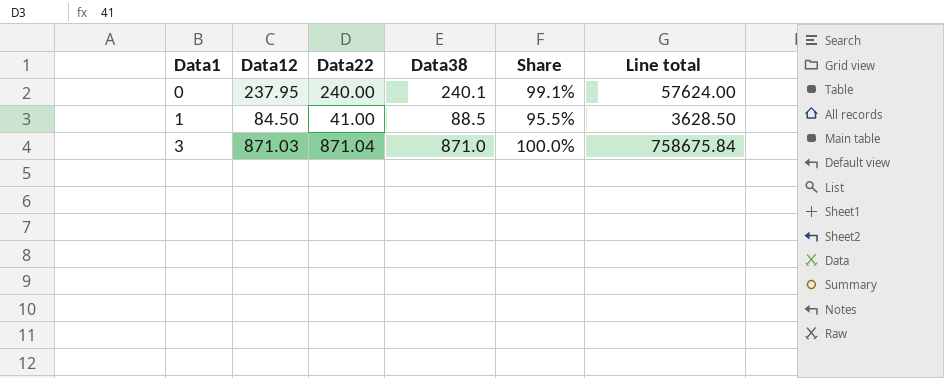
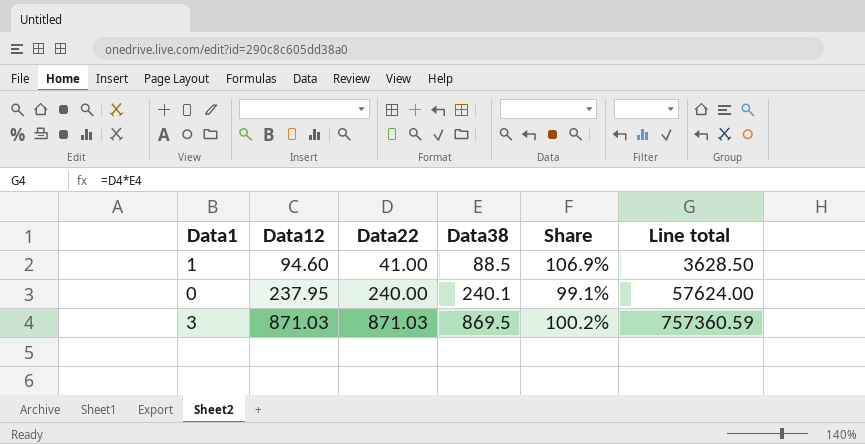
row order: Data1 ascending -> Data12 ascending
1 | Data12: 84.50 -> 94.60
1 | Share: 95.5% -> 106.9%
3 | Data22: 871.04 -> 871.03
3 | Data38: 871.0 -> 869.5
3 | Share: 100.0% -> 100.2%
3 | Line total: 758675.84 -> 757360.59

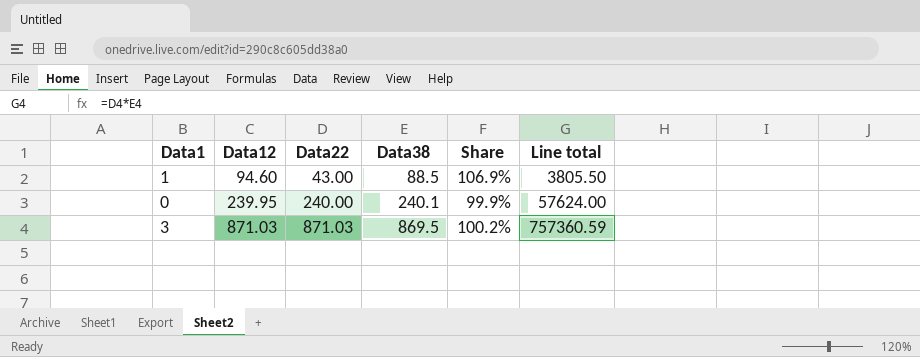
1 | Data22: 41.00 -> 43.00
1 | Line total: 3628.50 -> 3805.50
0 | Data12: 237.95 -> 239.95
0 | Share: 99.1% -> 99.9%

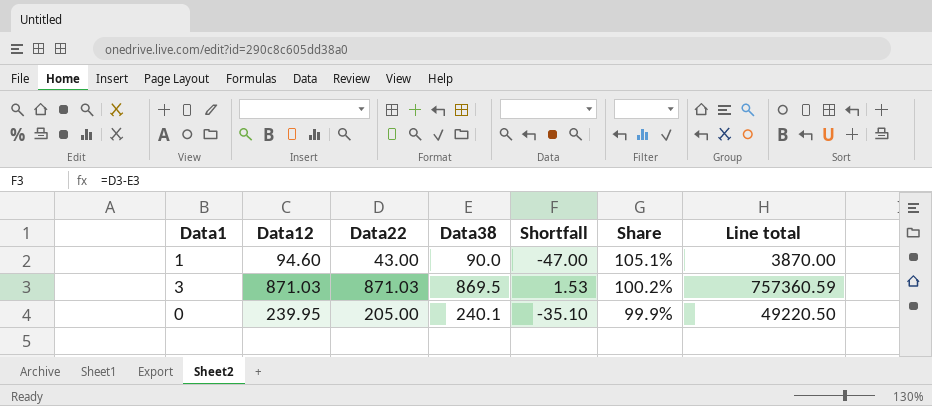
row order: Data12 ascending -> Share descending
column Shortfall | formula: none -> [Data22] - [Data38]
1 | Data38: 88.5 -> 90.0
1 | Share: 106.9% -> 105.1%
1 | Line total: 3805.50 -> 3870.00
0 | Data22: 240.00 -> 205.00
0 | Line total: 57624.00 -> 49220.50

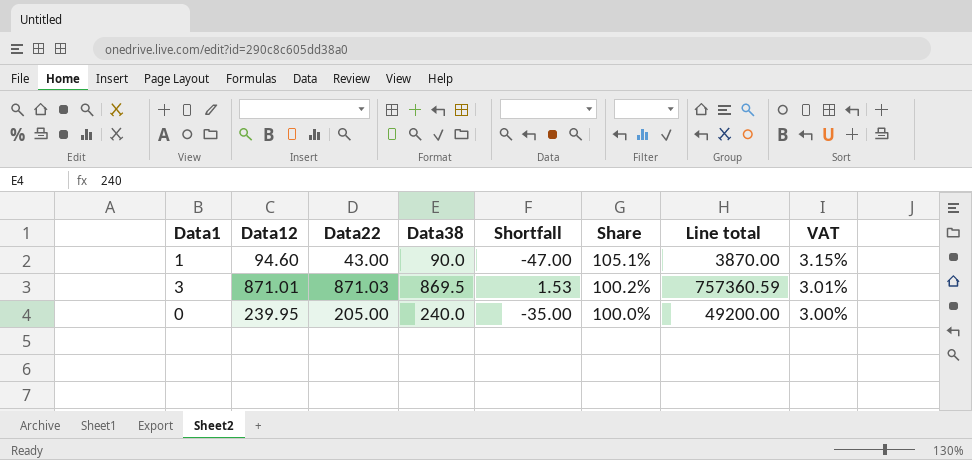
column VAT | formula: none -> [Share] * 0.03
3 | Data12: 871.03 -> 871.01
0 | Data38: 240.1 -> 240.0
0 | Shortfall: -35.10 -> -35.00
0 | Share: 99.9% -> 100.0%
0 | Line total: 49220.50 -> 49200.00

